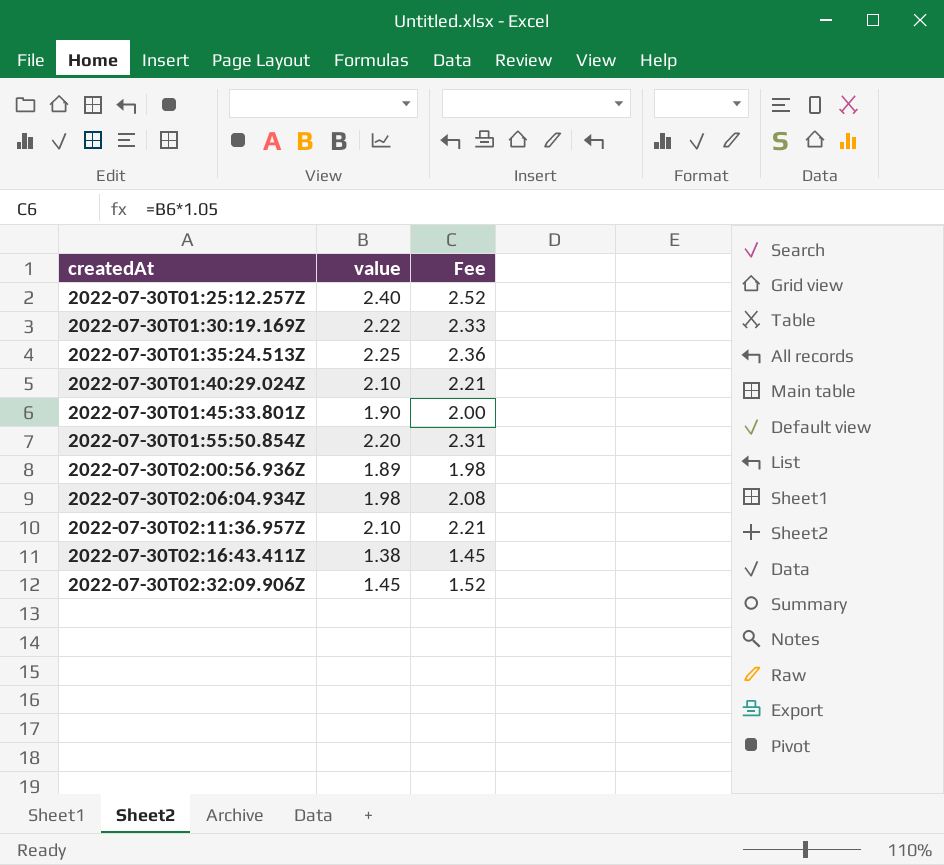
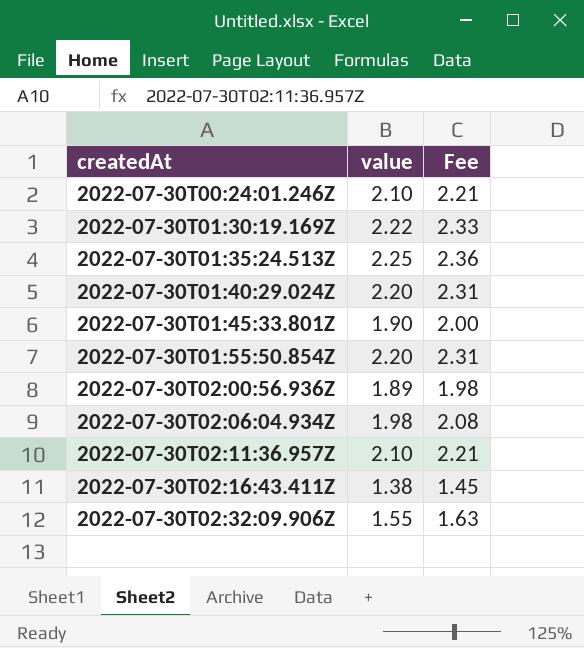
row 2022-07-30T01:25:12.257Z: 2.40 | 2.52 -> none
row 2022-07-30T00:24:01.246Z: none -> 2.10 | 2.21
2022-07-30T01:40:29.024Z | value: 2.10 -> 2.20
2022-07-30T01:40:29.024Z | Fee: 2.21 -> 2.31
2022-07-30T02:32:09.906Z | value: 1.45 -> 1.55
2022-07-30T02:32:09.906Z | Fee: 1.52 -> 1.63

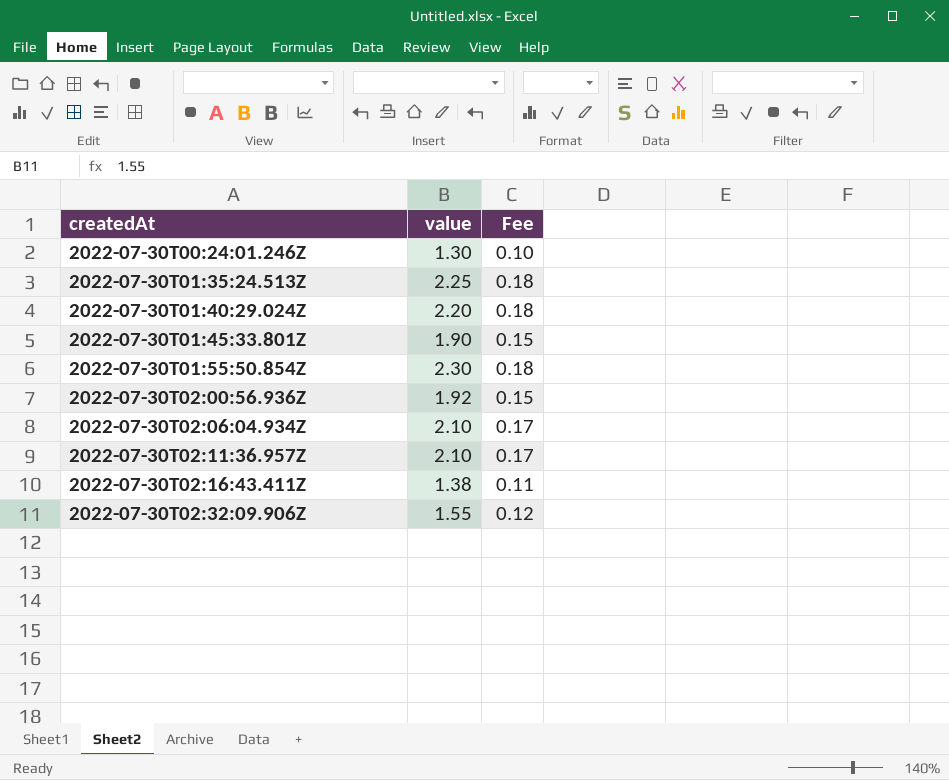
column Fee | formula: [value] * 1.05 -> [value] * 0.08
row 2022-07-30T01:30:19.169Z: 2.22 | 2.33 -> none
2022-07-30T00:24:01.246Z | value: 2.10 -> 1.30
2022-07-30T01:55:50.854Z | value: 2.20 -> 2.30
2022-07-30T02:00:56.936Z | value: 1.89 -> 1.92
2022-07-30T02:06:04.934Z | value: 1.98 -> 2.10

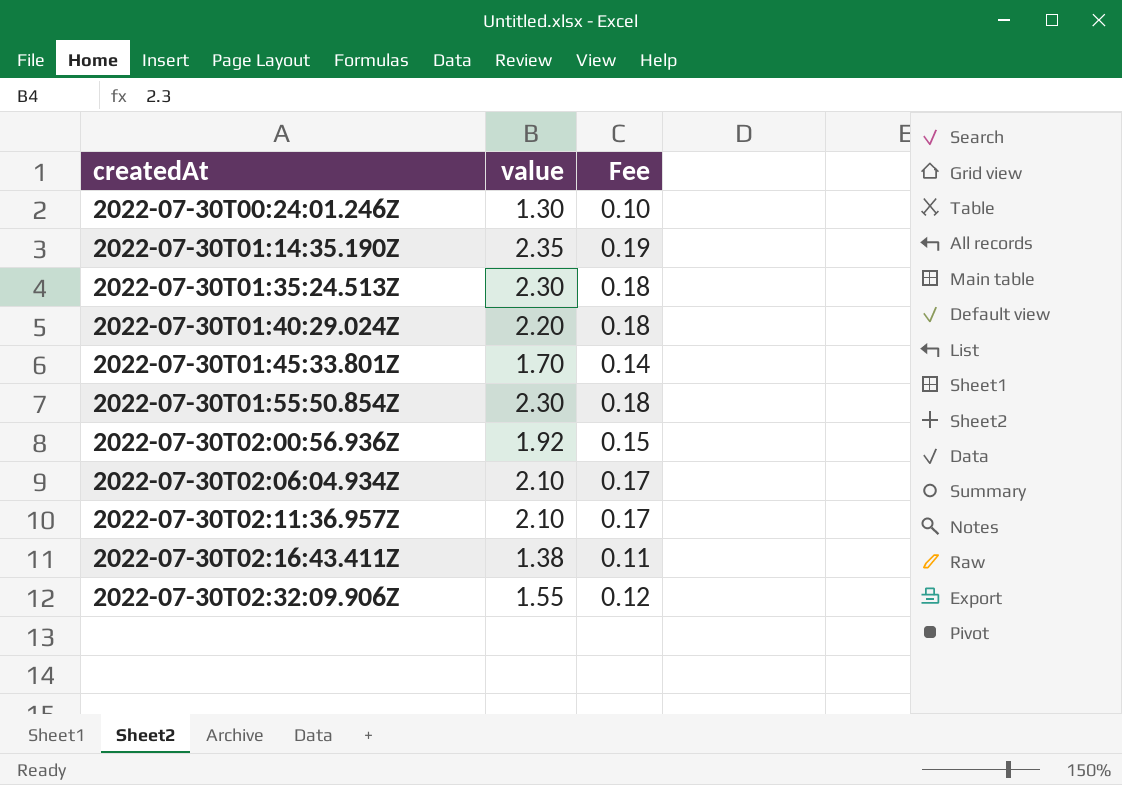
row 2022-07-30T01:14:35.190Z: none -> 2.35 | 0.19
2022-07-30T01:35:24.513Z | value: 2.25 -> 2.30
2022-07-30T01:45:33.801Z | value: 1.90 -> 1.70
2022-07-30T01:45:33.801Z | Fee: 0.15 -> 0.14

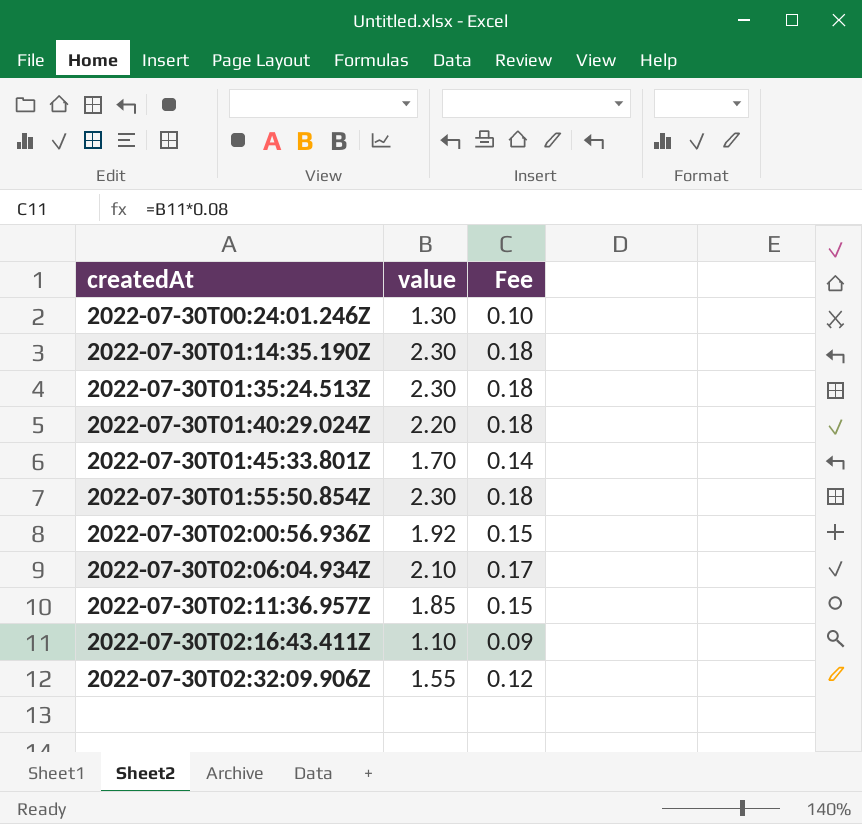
2022-07-30T01:14:35.190Z | value: 2.35 -> 2.30
2022-07-30T01:14:35.190Z | Fee: 0.19 -> 0.18
2022-07-30T02:11:36.957Z | value: 2.10 -> 1.85
2022-07-30T02:11:36.957Z | Fee: 0.17 -> 0.15
2022-07-30T02:16:43.411Z | value: 1.38 -> 1.10
2022-07-30T02:16:43.411Z | Fee: 0.11 -> 0.09

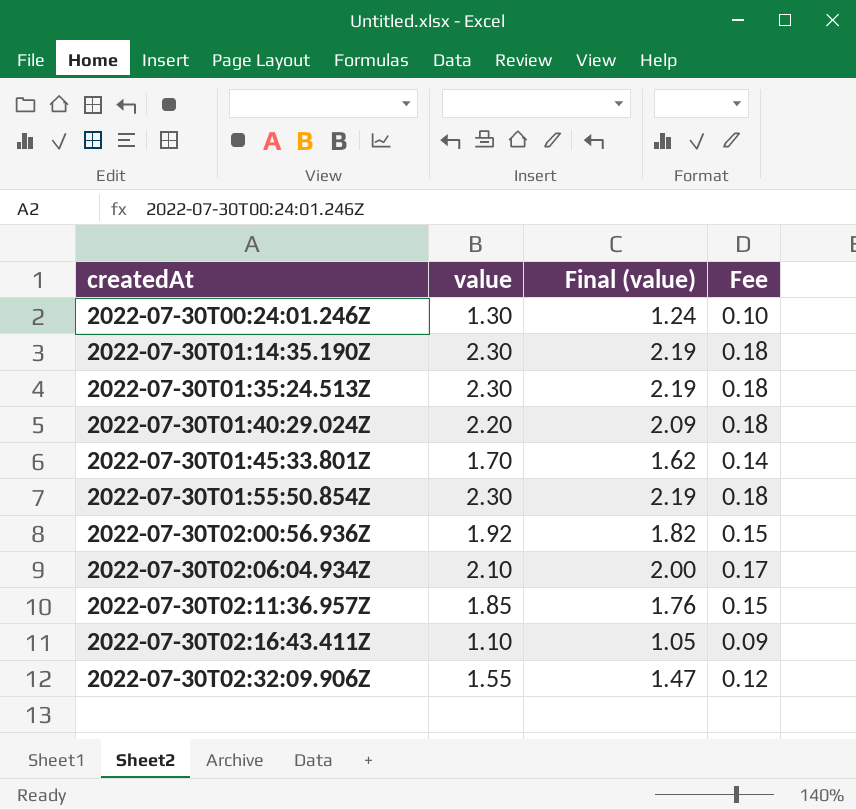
column Final (value) | formula: none -> [value] * 0.95

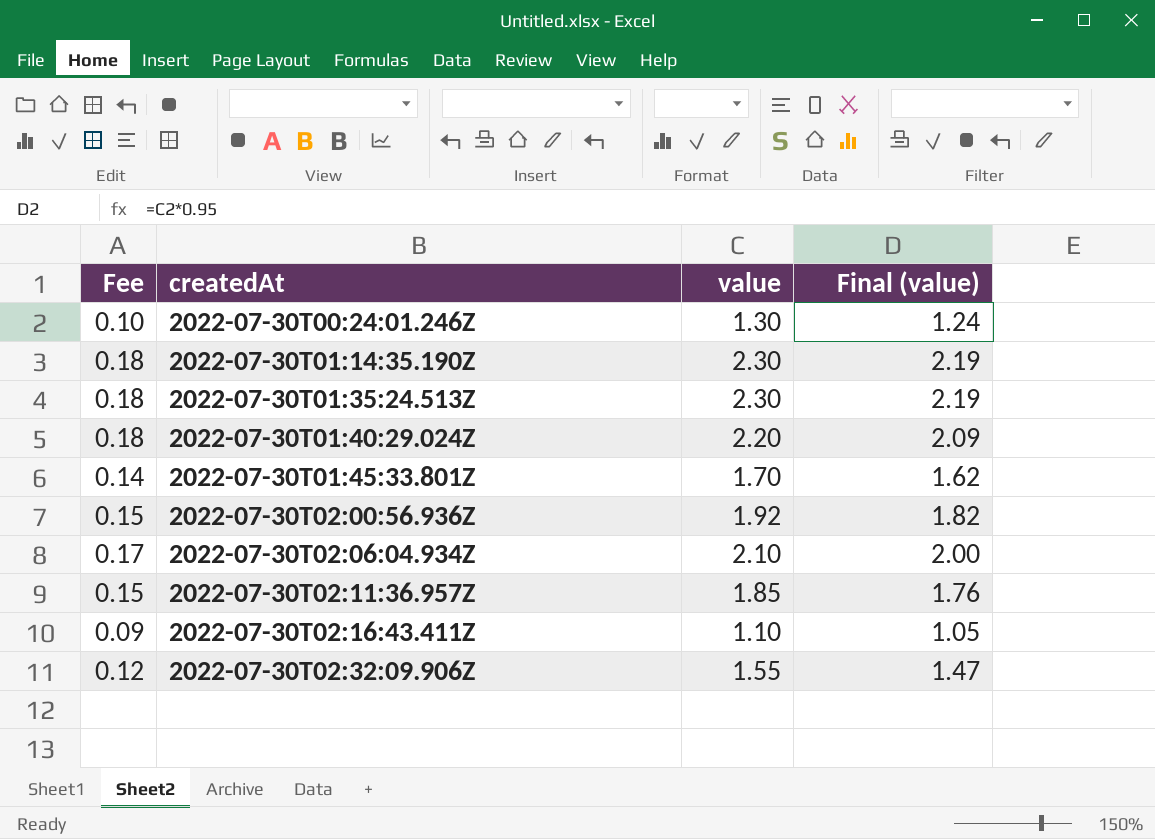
column Fee | position: 4 -> 1
row 2022-07-30T01:55:50.854Z: 2.30 | 2.19 | 0.18 -> none

